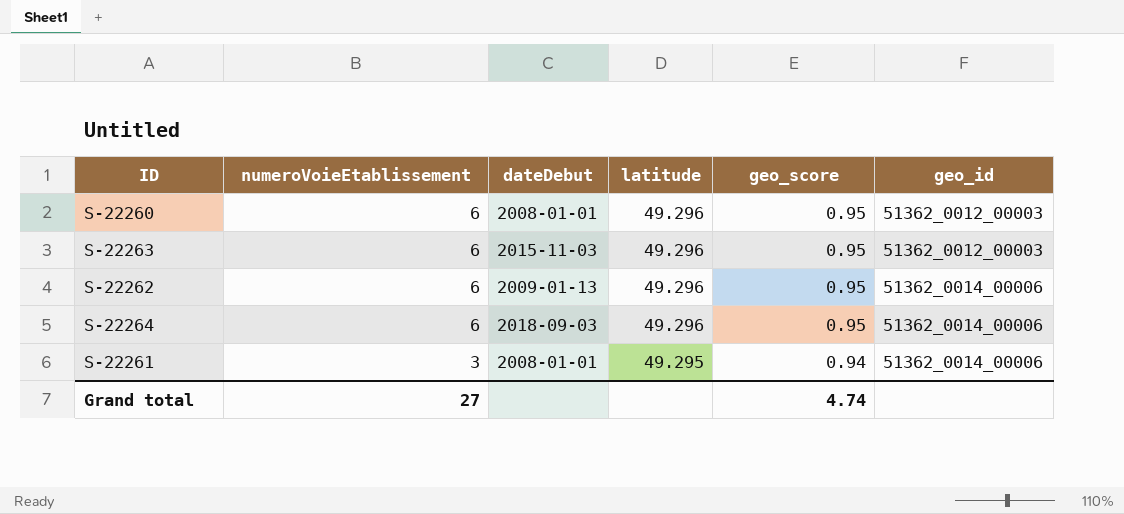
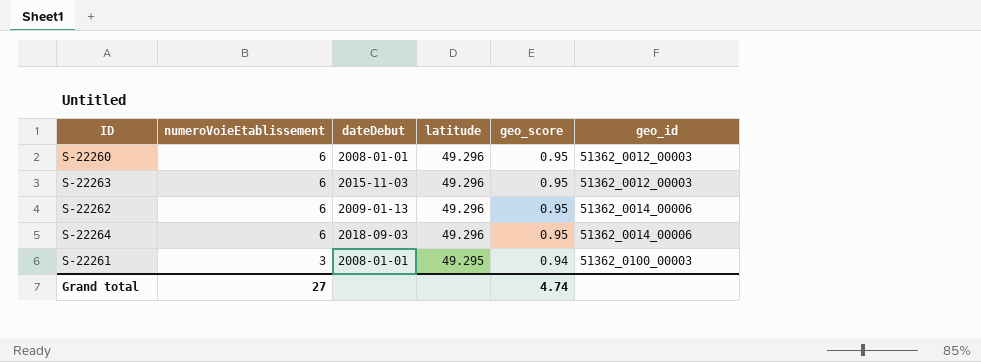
S-22261 | geo_id: 51362_0014_00006 -> 51362_0100_00003

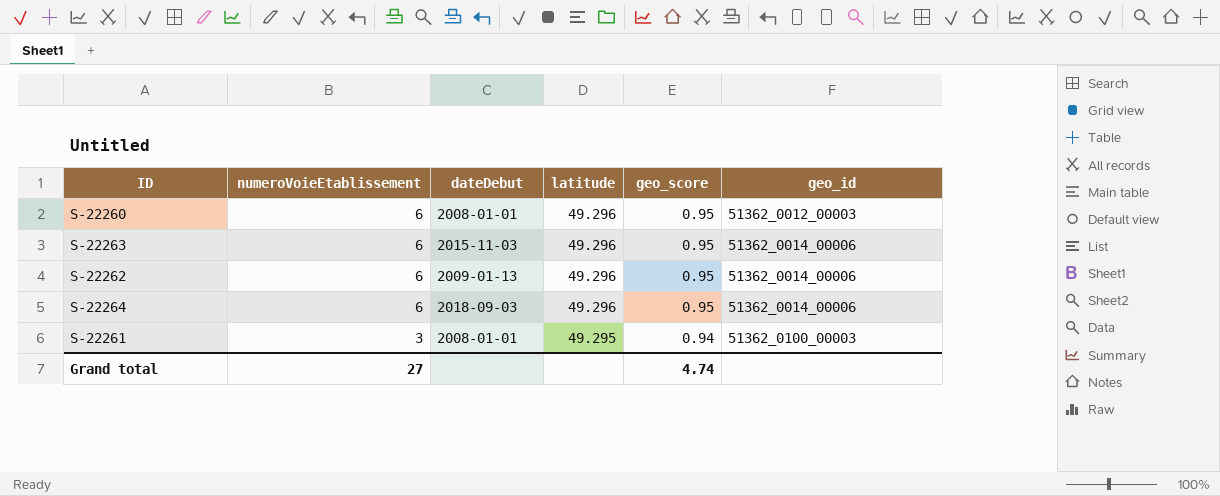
S-22263 | geo_id: 51362_0012_00003 -> 51362_0014_00006

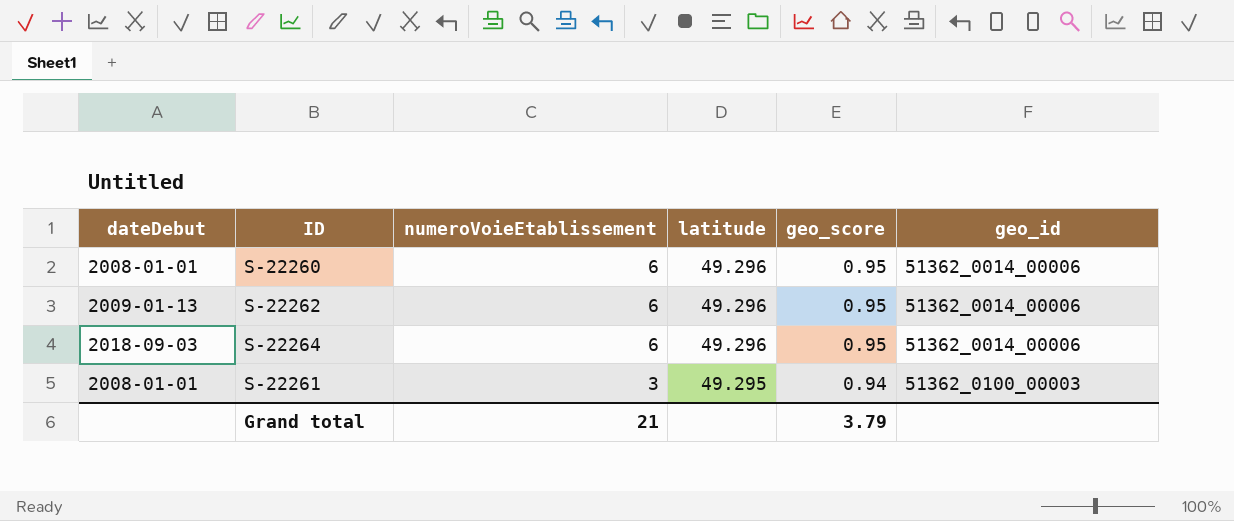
column dateDebut | position: 3 -> 1
row S-22263: 6 | 2015-11-03 | 49.296 | 0.95 | 51362_0014_00006 -> none
S-22260 | geo_id: 51362_0012_00003 -> 51362_0014_00006
Grand total | numeroVoieEtablissement: 27 -> 21
Grand total | geo_score: 4.74 -> 3.79

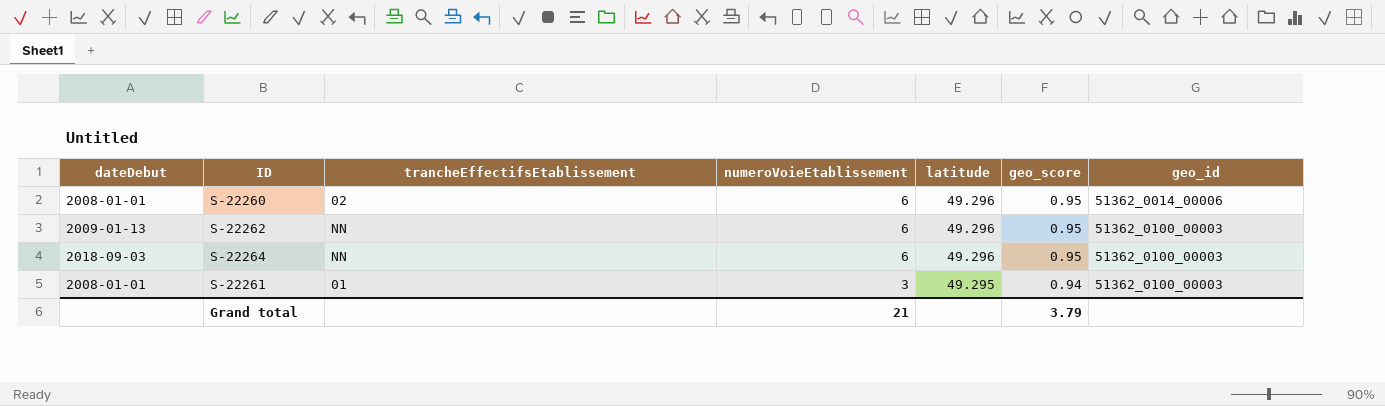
column trancheEffectifsEtablissement | position: none -> 3
S-22262 | geo_id: 51362_0014_00006 -> 51362_0100_00003
S-22264 | geo_id: 51362_0014_00006 -> 51362_0100_00003

